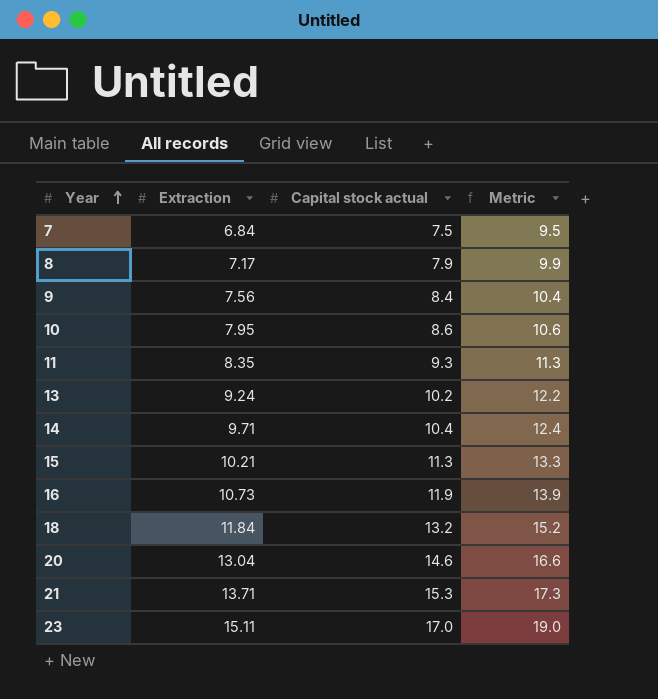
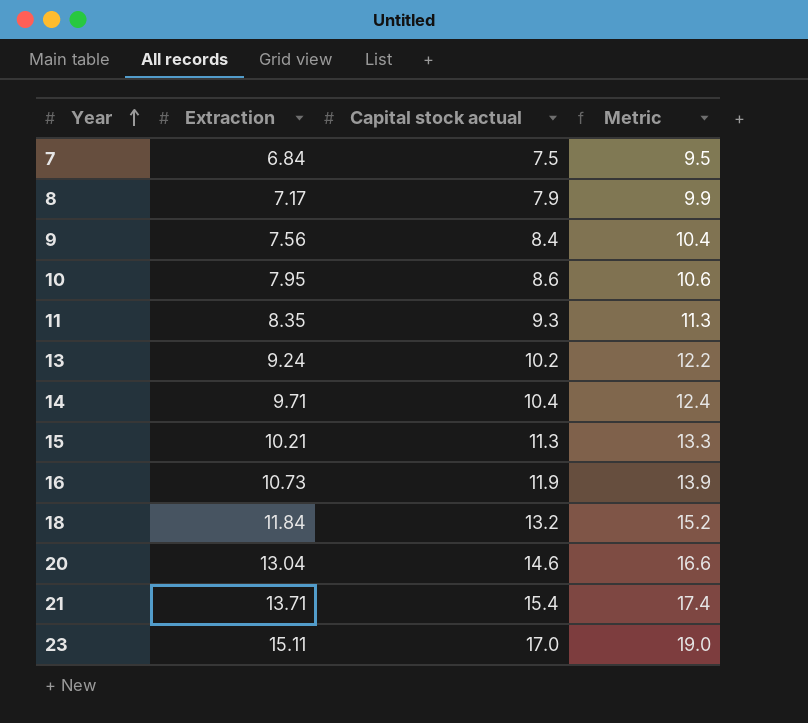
21 | Capital stock actual: 15.3 -> 15.4
21 | Metric: 17.3 -> 17.4

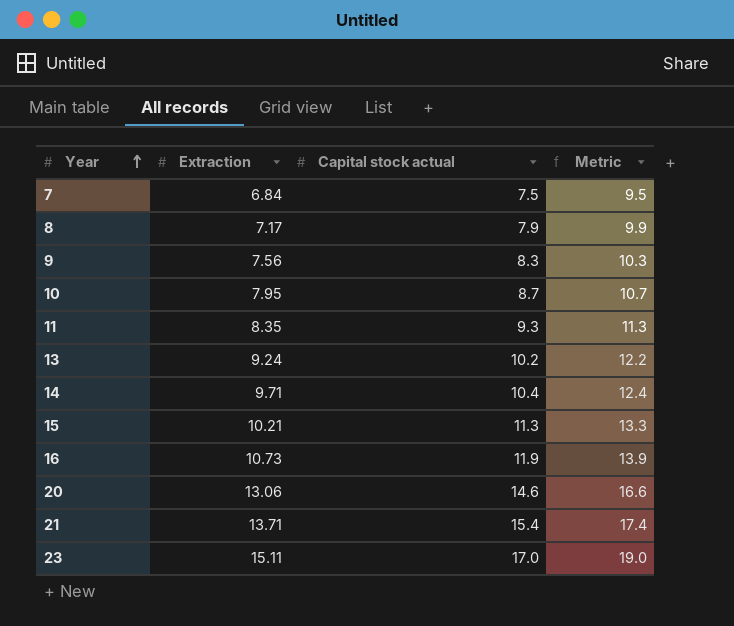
row 18: 11.84 | 13.2 | 15.2 -> none
9 | Capital stock actual: 8.4 -> 8.3
9 | Metric: 10.4 -> 10.3
10 | Capital stock actual: 8.6 -> 8.7
10 | Metric: 10.6 -> 10.7
20 | Extraction: 13.04 -> 13.06

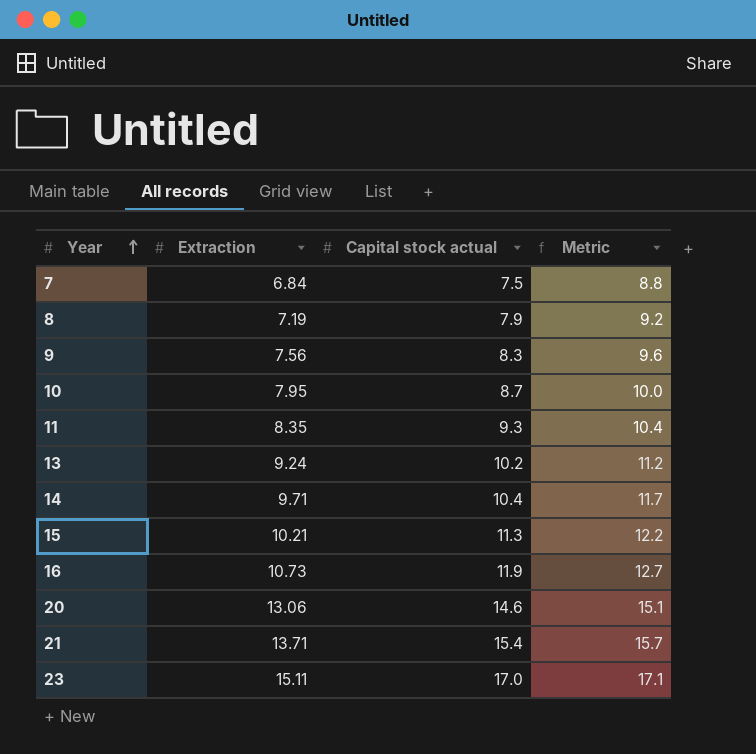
column Metric | formula: [Capital stock actual] + 2 -> [Extraction] + 2
8 | Extraction: 7.17 -> 7.19

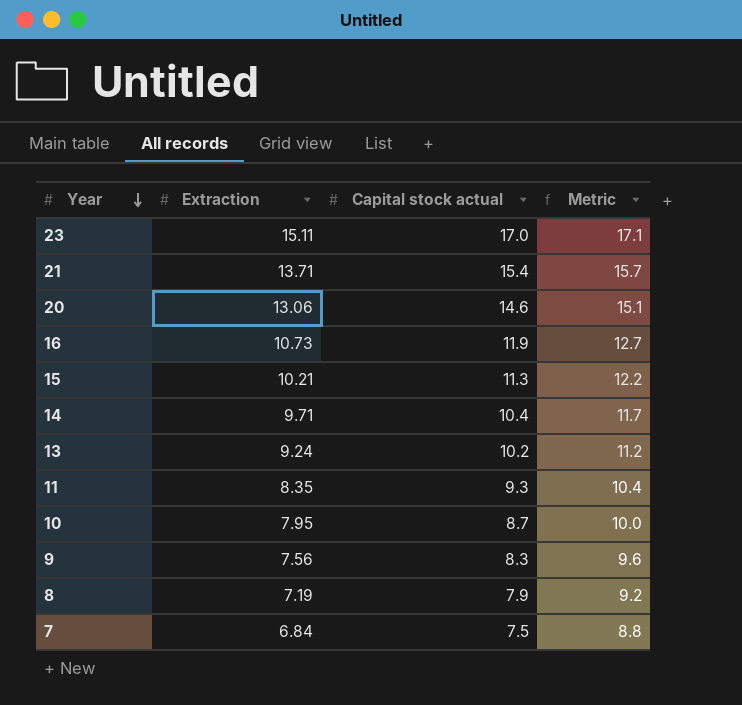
row order: Year ascending -> Year descending

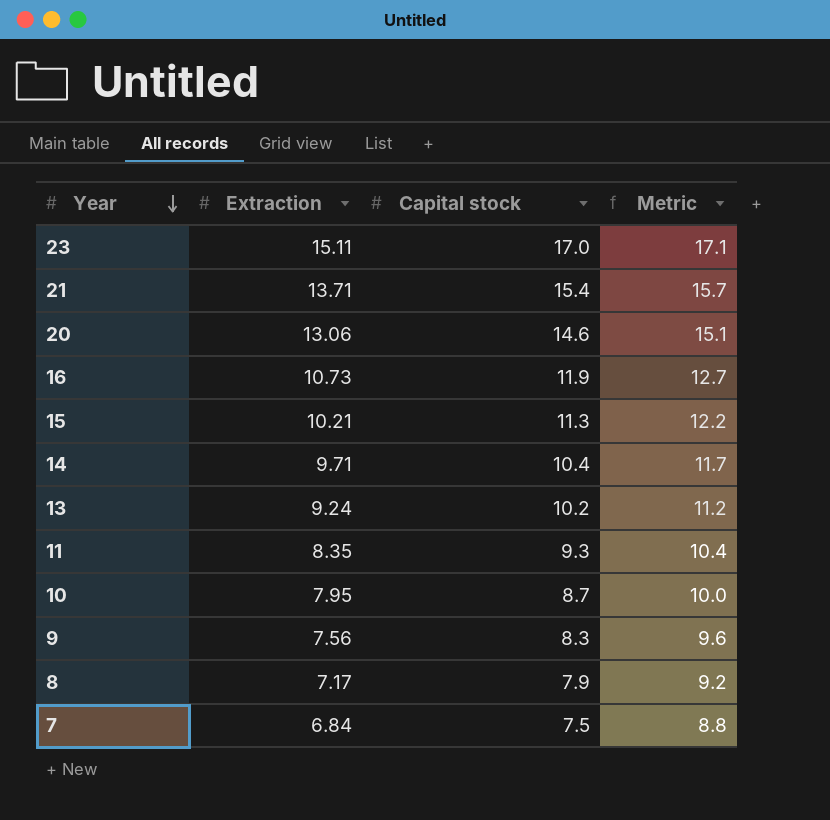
column name: Capital stock actual -> Capital stock
8 | Extraction: 7.19 -> 7.17

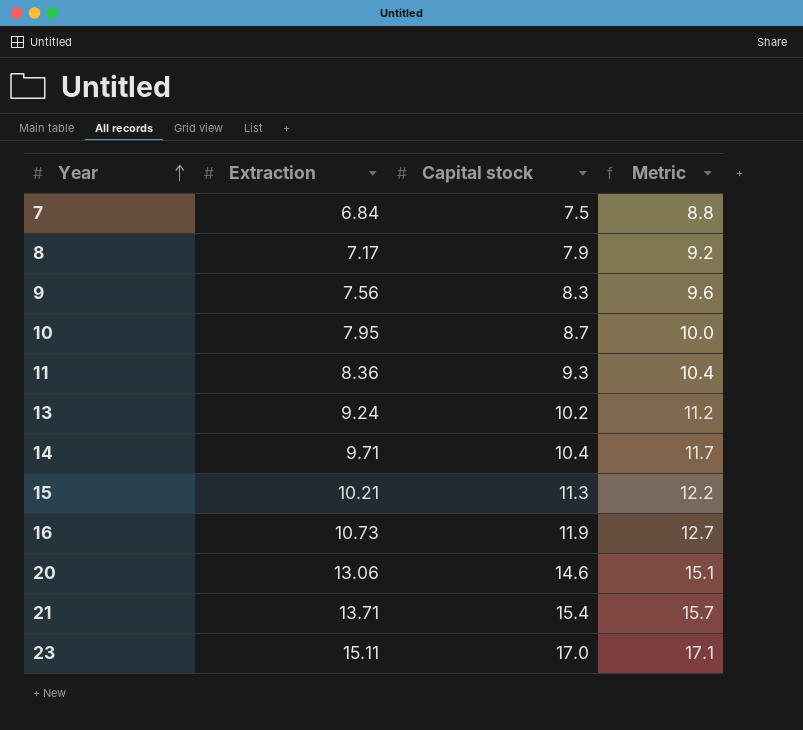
row order: Year descending -> Year ascending
11 | Extraction: 8.35 -> 8.36

